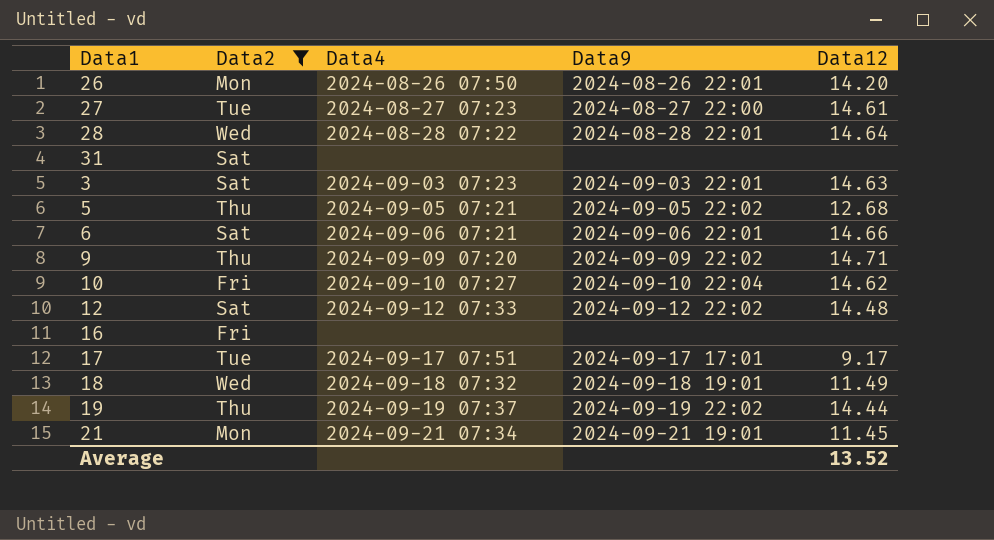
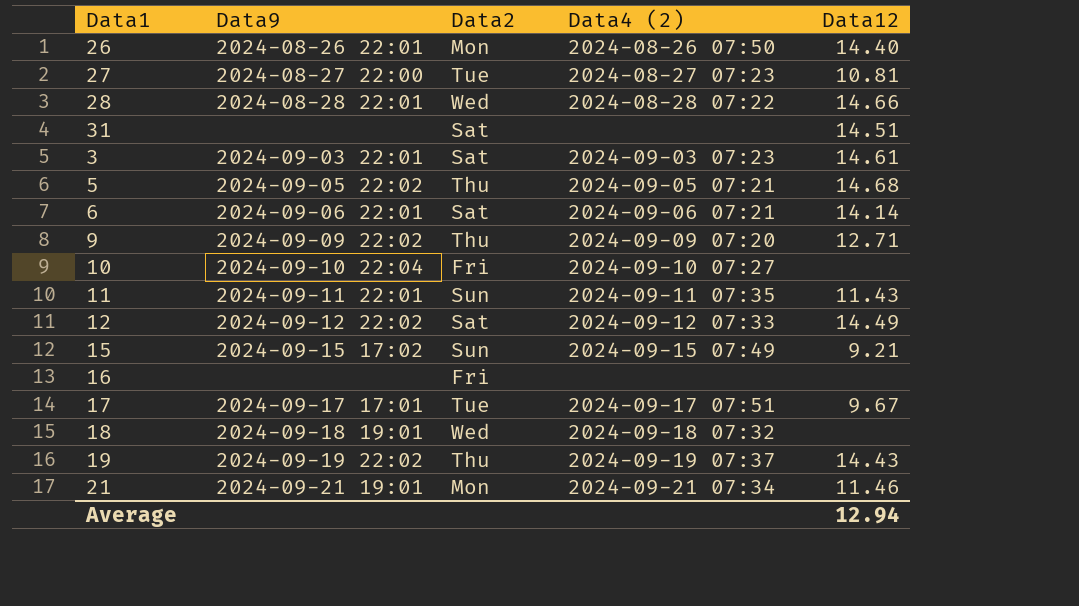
filter: Data2 != Sun -> none
column Data9 | position: 4 -> 2
column name: Data4 -> Data4 (2)
26 | Data12: 14.20 -> 14.40
27 | Data12: 14.61 -> 10.81
28 | Data12: 14.64 -> 14.66
31 | Data12: none -> 14.51
3 | Data12: 14.63 -> 14.61
5 | Data12: 12.68 -> 14.68
6 | Data12: 14.66 -> 14.14
9 | Data12: 14.71 -> 12.71
10 | Data12: 14.62 -> none
12 | Data12: 14.48 -> 14.49
17 | Data12: 9.17 -> 9.67
18 | Data12: 11.49 -> none
19 | Data12: 14.44 -> 14.43
21 | Data12: 11.45 -> 11.46
Average | Data12: 13.52 -> 12.94

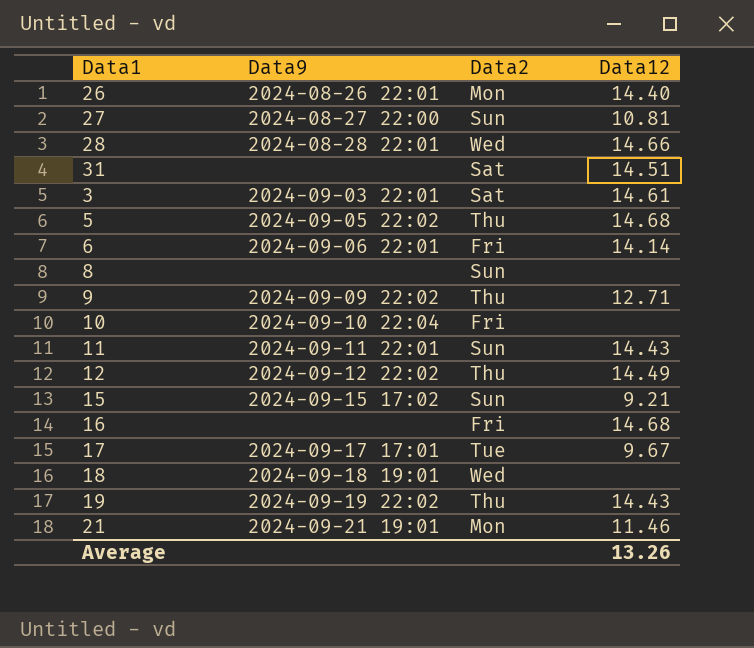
column Data4 (2) | position: 4 -> none
27 | Data2: Tue -> Sun
6 | Data2: Sat -> Fri
row 8: none -> none | Sun | none
11 | Data12: 11.43 -> 14.43
12 | Data2: Sat -> Thu
16 | Data12: none -> 14.68
Average | Data12: 12.94 -> 13.26

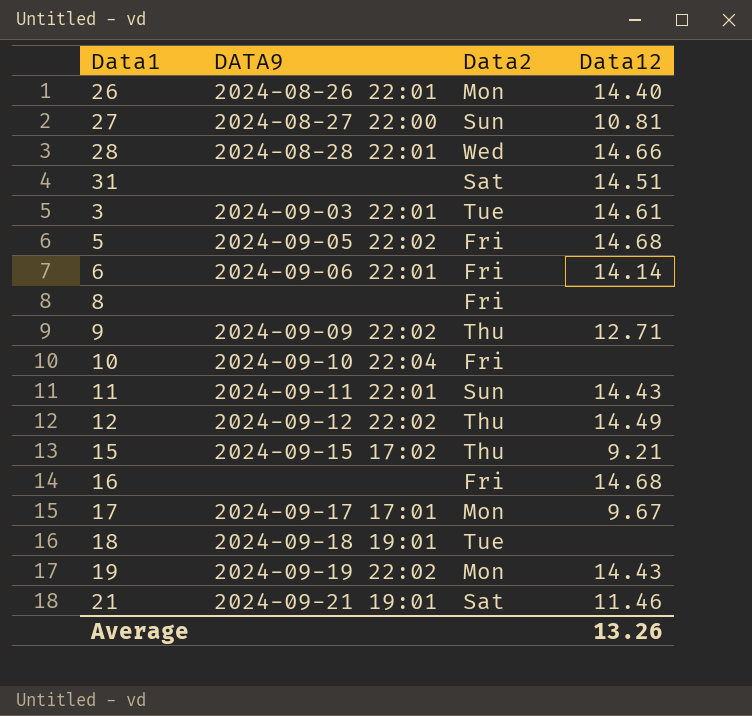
column name: Data9 -> DATA9
3 | Data2: Sat -> Tue
5 | Data2: Thu -> Fri
8 | Data2: Sun -> Fri
15 | Data2: Sun -> Thu
17 | Data2: Tue -> Mon
18 | Data2: Wed -> Tue
19 | Data2: Thu -> Mon
21 | Data2: Mon -> Sat

